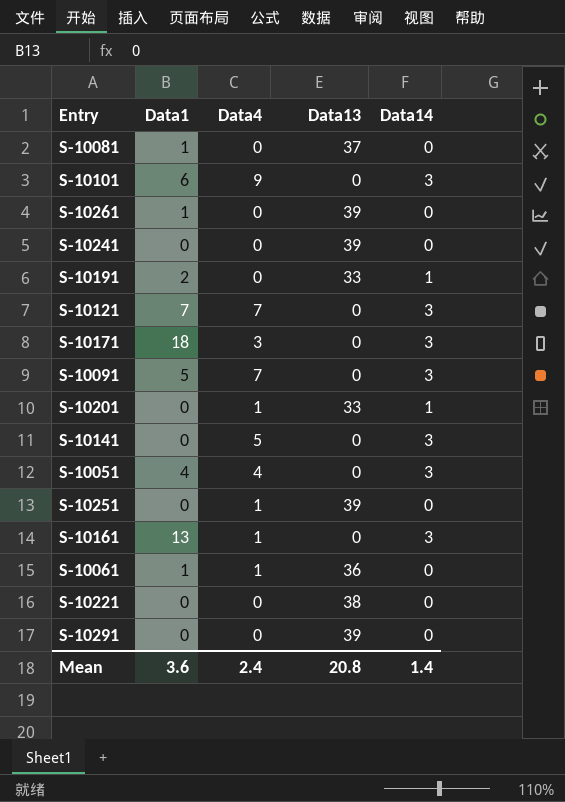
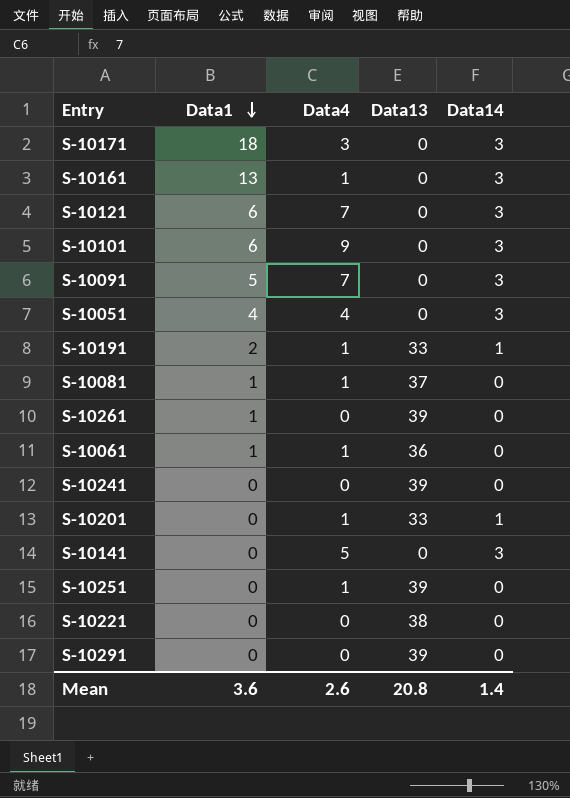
row order: none -> Data1 descending
S-10121 | Data1: 7 -> 6
S-10191 | Data4: 0 -> 1
S-10081 | Data4: 0 -> 1
Mean | Data4: 2.4 -> 2.6

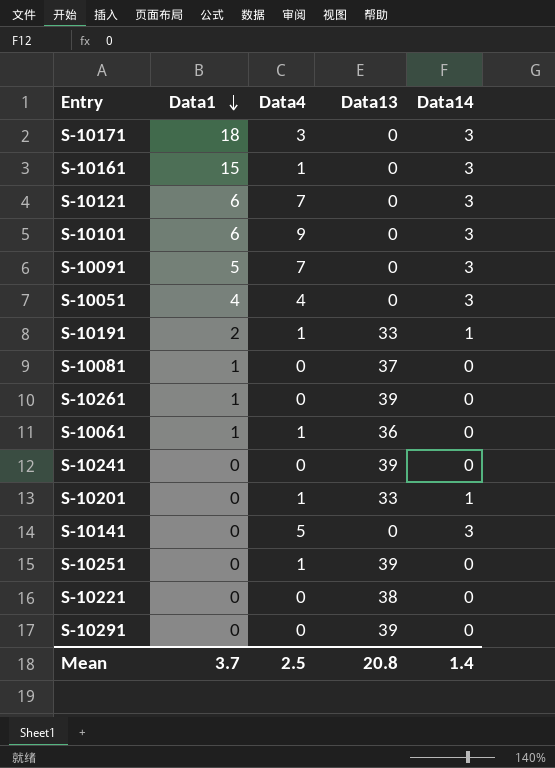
S-10161 | Data1: 13 -> 15
S-10081 | Data4: 1 -> 0
Mean | Data1: 3.6 -> 3.7
Mean | Data4: 2.6 -> 2.5

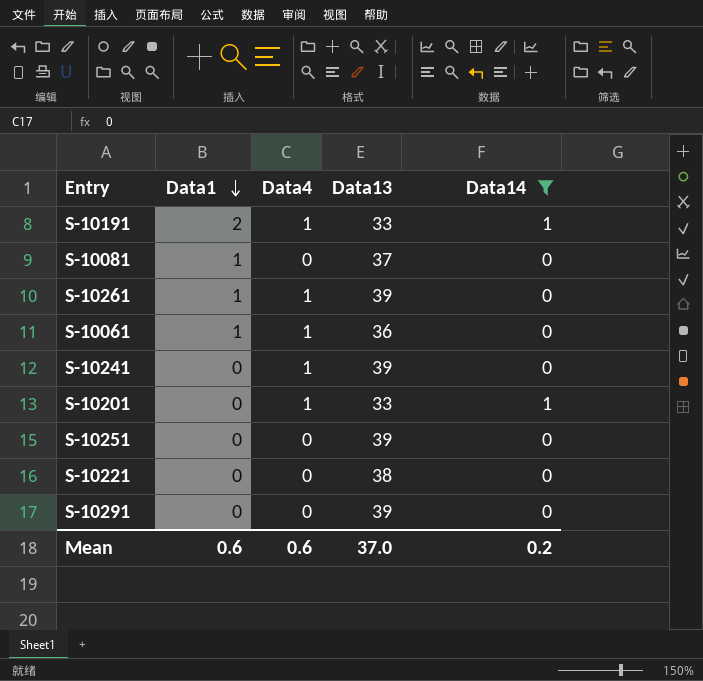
filter: none -> Data14 != 3
S-10261 | Data4: 0 -> 1
S-10241 | Data4: 0 -> 1
S-10251 | Data4: 1 -> 0
Mean | Data1: 3.7 -> 0.6
Mean | Data4: 2.5 -> 0.6
Mean | Data13: 20.8 -> 37.0
Mean | Data14: 1.4 -> 0.2

